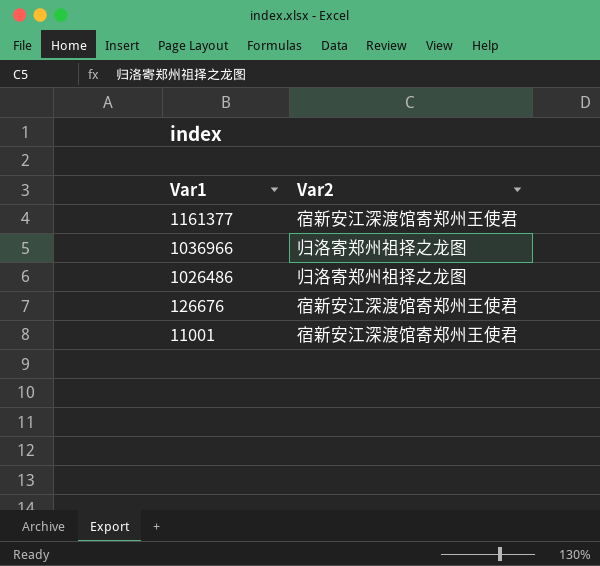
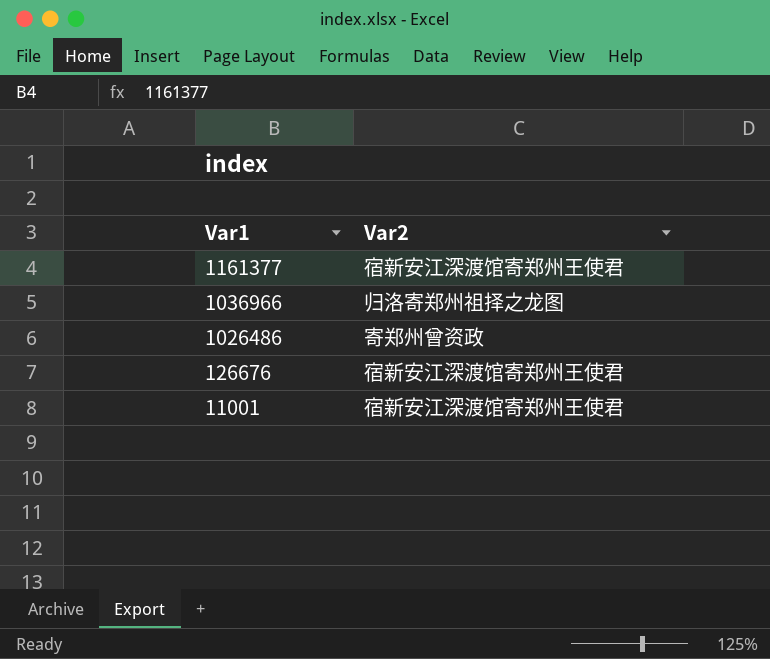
1026486 | Var2: 归洛寄郑州祖择之龙图 -> 寄郑州曾资政

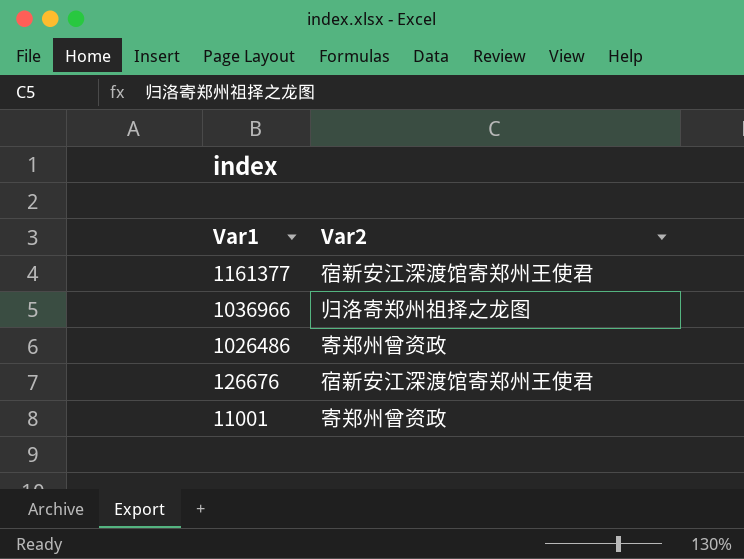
11001 | Var2: 宿新安江深渡馆寄郑州王使君 -> 寄郑州曾资政

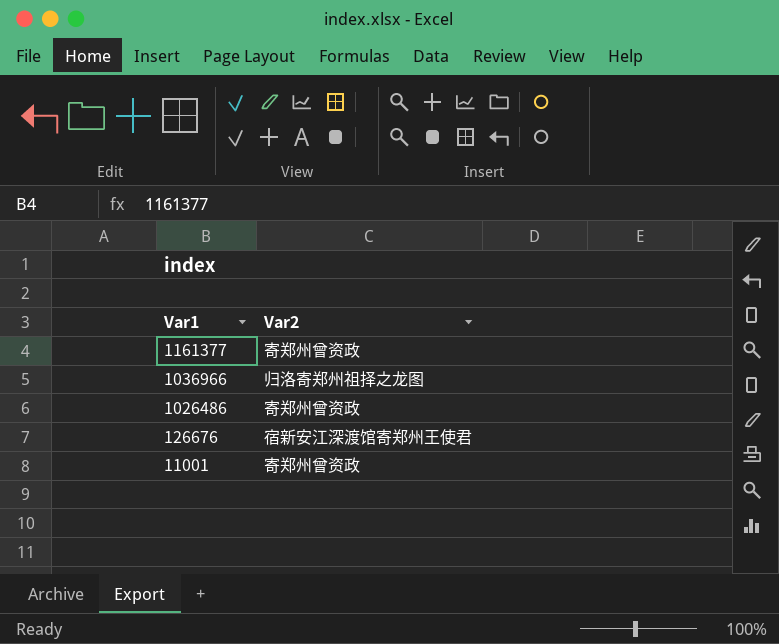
1161377 | Var2: 宿新安江深渡馆寄郑州王使君 -> 寄郑州曾资政

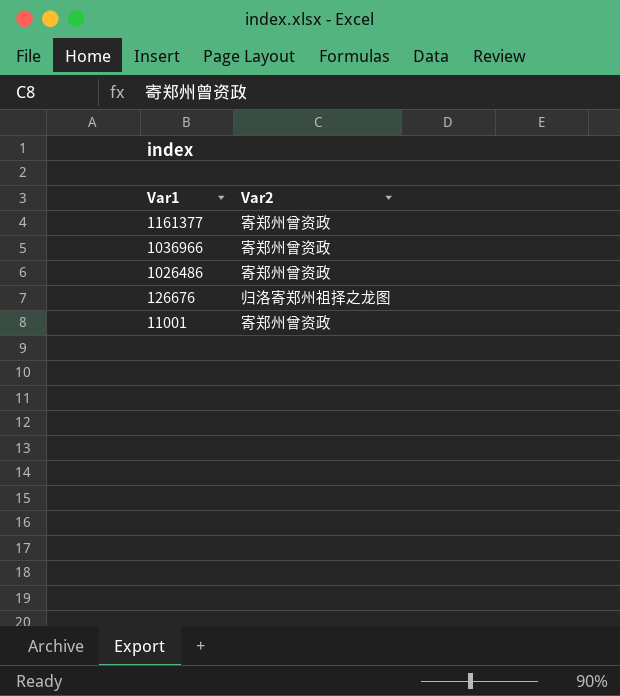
1036966 | Var2: 归洛寄郑州祖择之龙图 -> 寄郑州曾资政
126676 | Var2: 宿新安江深渡馆寄郑州王使君 -> 归洛寄郑州祖择之龙图

